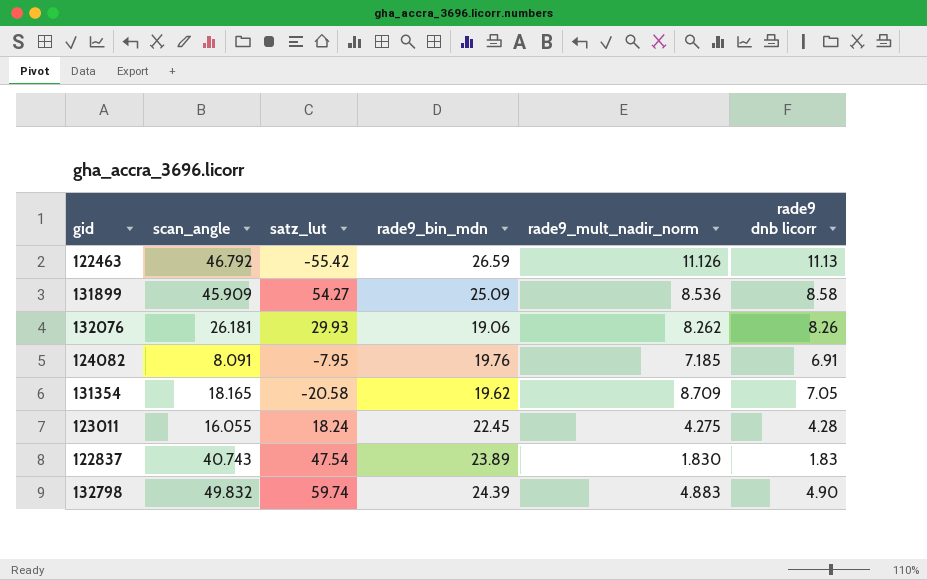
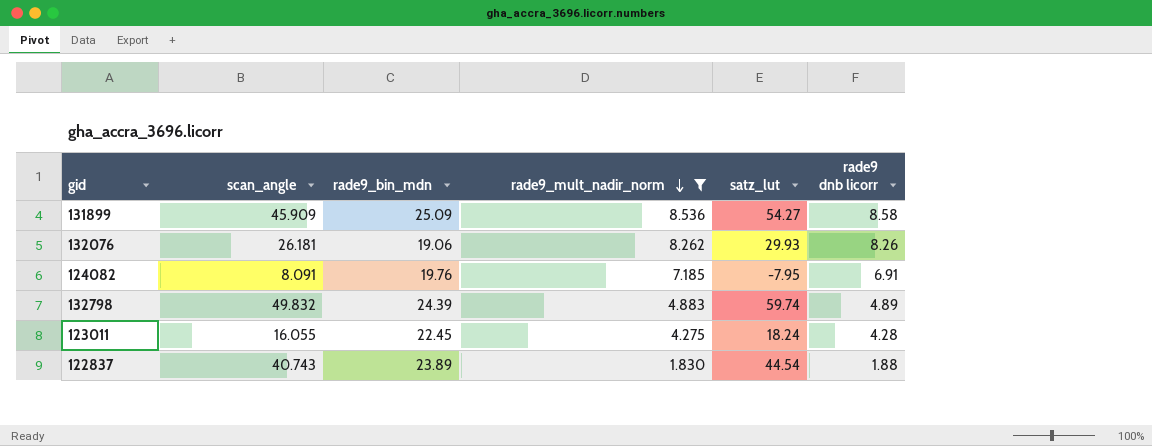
filter: none -> rade9_mult_nadir_norm <= 8.536
row order: none -> rade9_mult_nadir_norm descending
column satz_lut | position: 3 -> 5
132798 | rade9 dnb licorr: 4.90 -> 4.89
122837 | satz_lut: 47.54 -> 44.54
122837 | rade9 dnb licorr: 1.83 -> 1.88

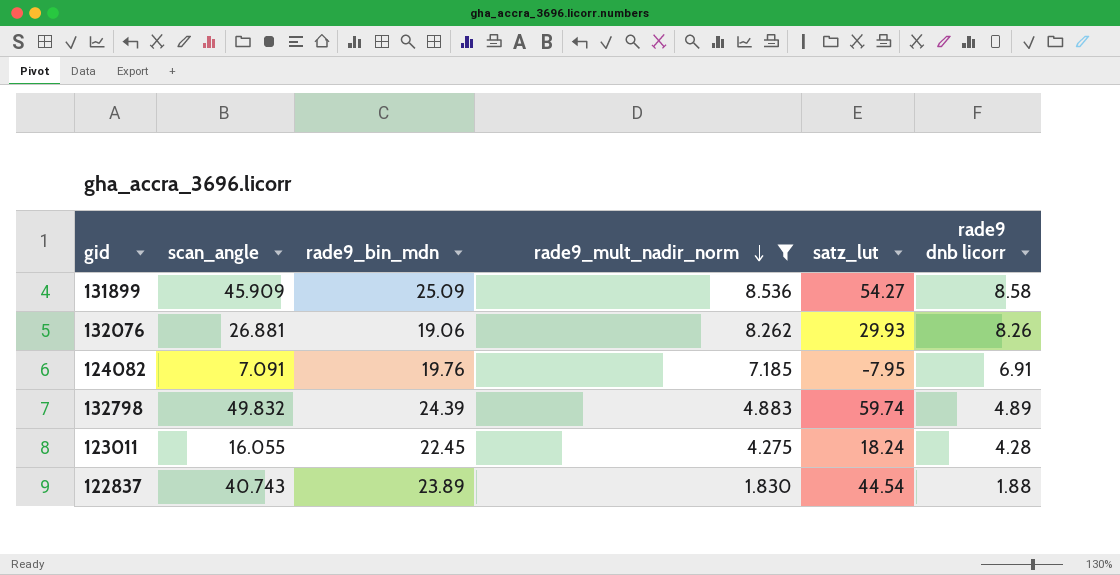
132076 | scan_angle: 26.181 -> 26.881
124082 | scan_angle: 8.091 -> 7.091

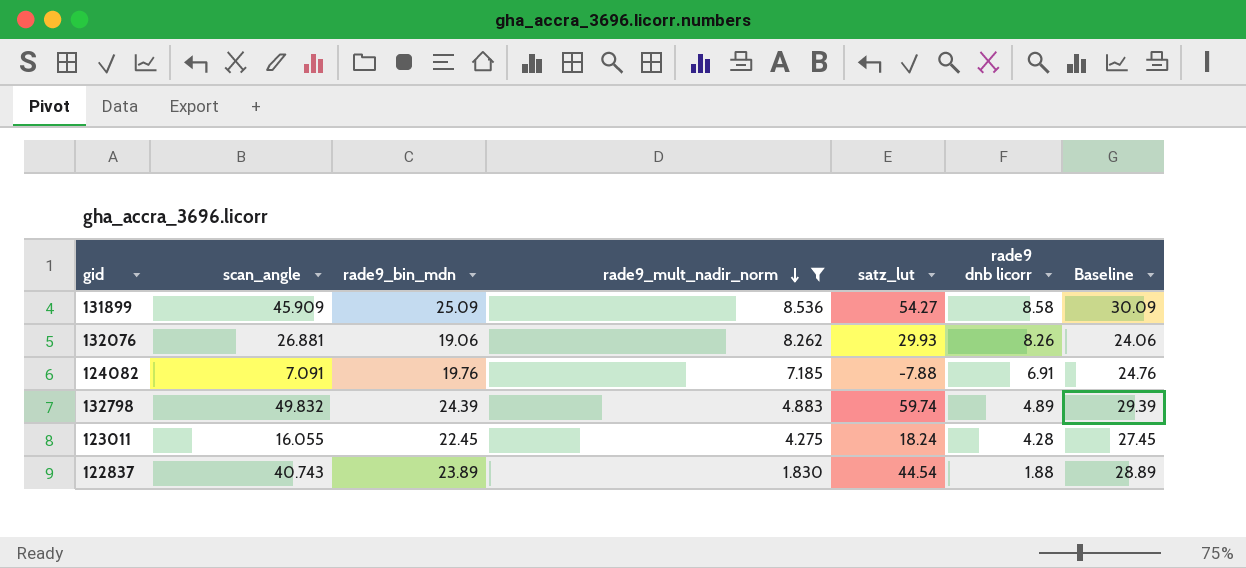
column Baseline | formula: none -> [rade9_bin_mdn] + 5
124082 | satz_lut: -7.95 -> -7.88

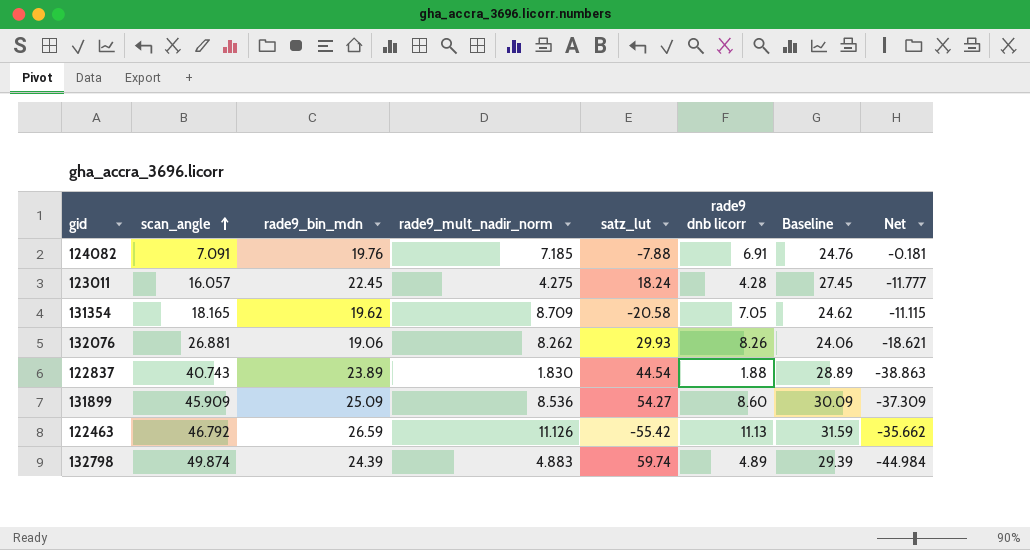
filter: rade9_mult_nadir_norm <= 8.536 -> none
row order: rade9_mult_nadir_norm descending -> scan_angle ascending
column Net | formula: none -> [rade9 dnb licorr] - [scan_angle]
123011 | scan_angle: 16.055 -> 16.057
131899 | rade9 dnb licorr: 8.58 -> 8.60
132798 | scan_angle: 49.832 -> 49.874

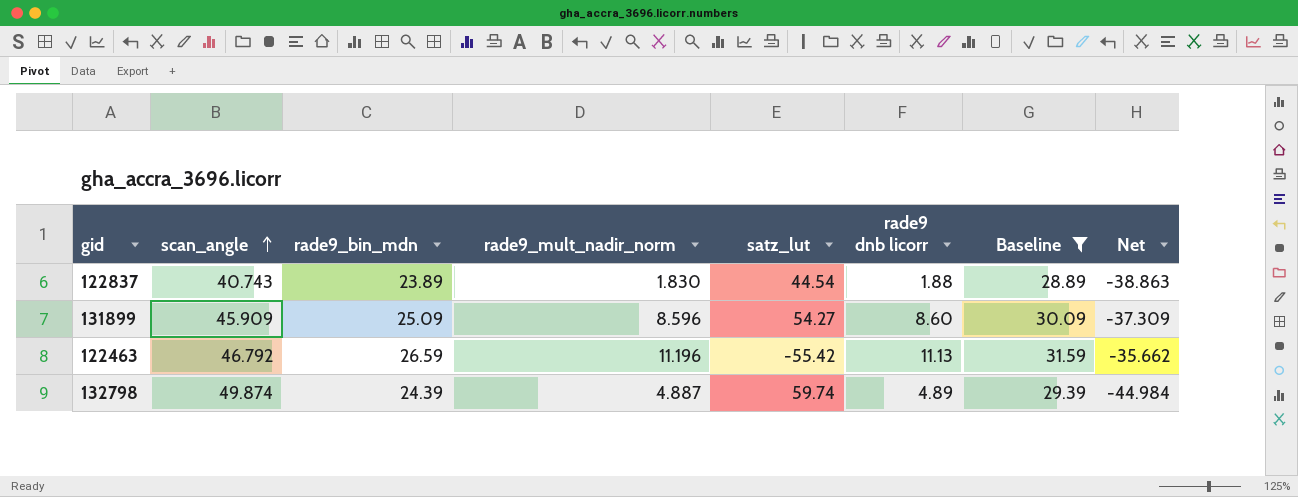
filter: none -> Baseline >= 28.89
131899 | rade9_mult_nadir_norm: 8.536 -> 8.596
122463 | rade9_mult_nadir_norm: 11.126 -> 11.196
132798 | rade9_mult_nadir_norm: 4.883 -> 4.887

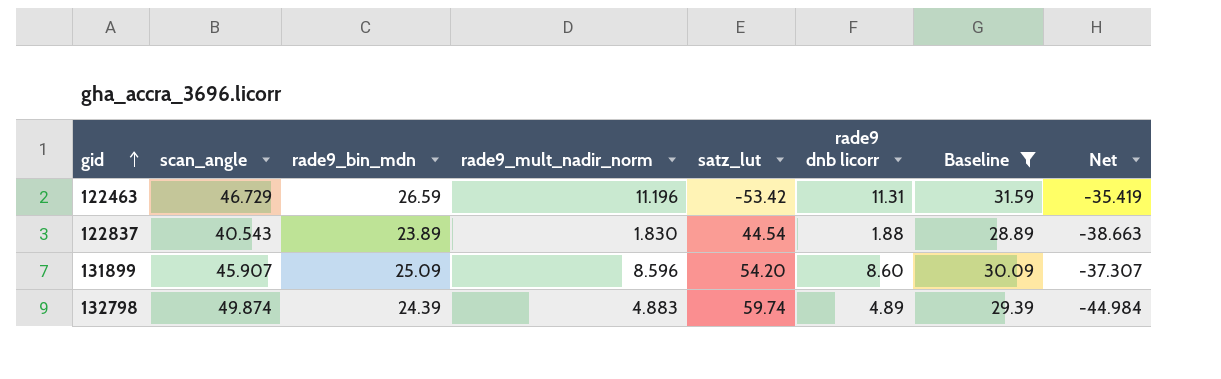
row order: scan_angle ascending -> gid ascending
122463 | scan_angle: 46.792 -> 46.729
122463 | satz_lut: -55.42 -> -53.42
122463 | rade9 dnb licorr: 11.13 -> 11.31
122463 | Net: -35.662 -> -35.419
122837 | scan_angle: 40.743 -> 40.543
122837 | Net: -38.863 -> -38.663
131899 | scan_angle: 45.909 -> 45.907
131899 | satz_lut: 54.27 -> 54.20
131899 | Net: -37.309 -> -37.307
132798 | rade9_mult_nadir_norm: 4.887 -> 4.883

